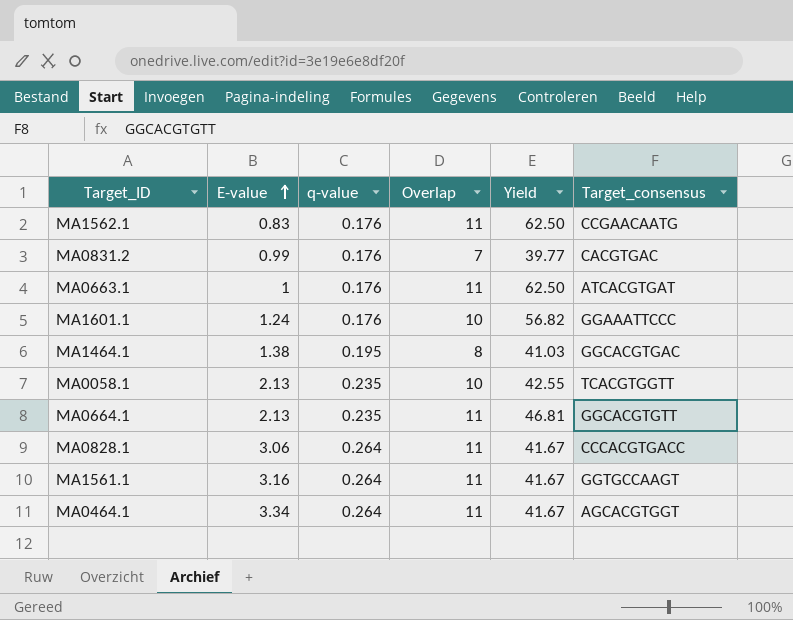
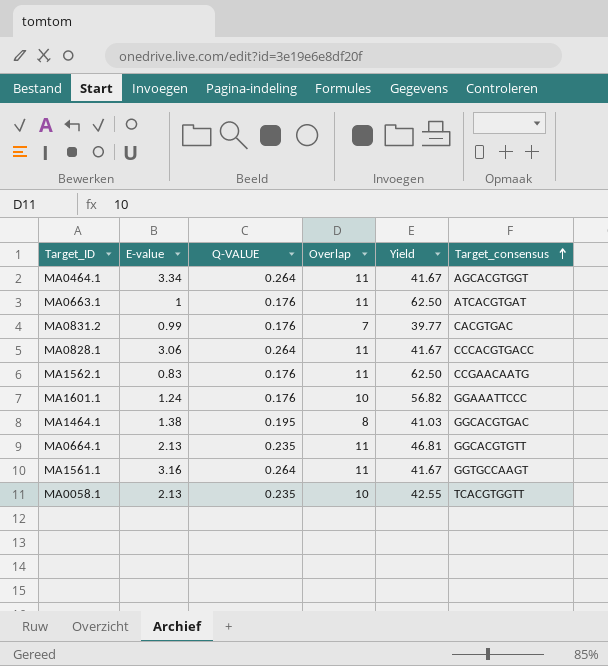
row order: E-value ascending -> Target_consensus ascending
column name: q-value -> Q-VALUE

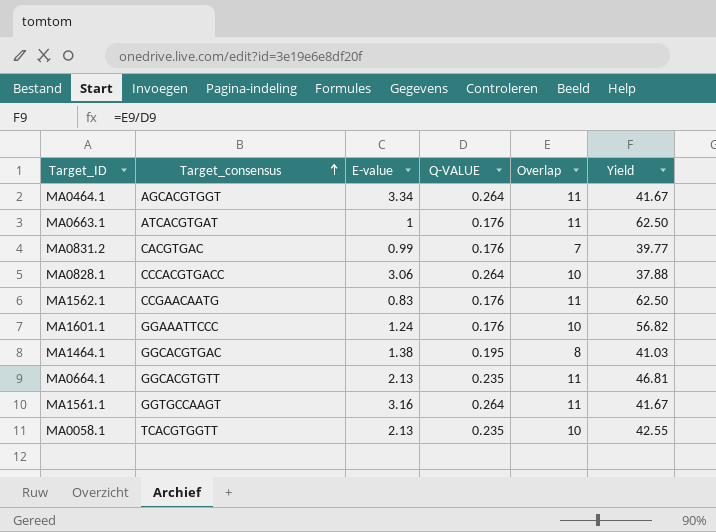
column Target_consensus | position: 6 -> 2
MA0828.1 | Overlap: 11 -> 10
MA0828.1 | Yield: 41.67 -> 37.88

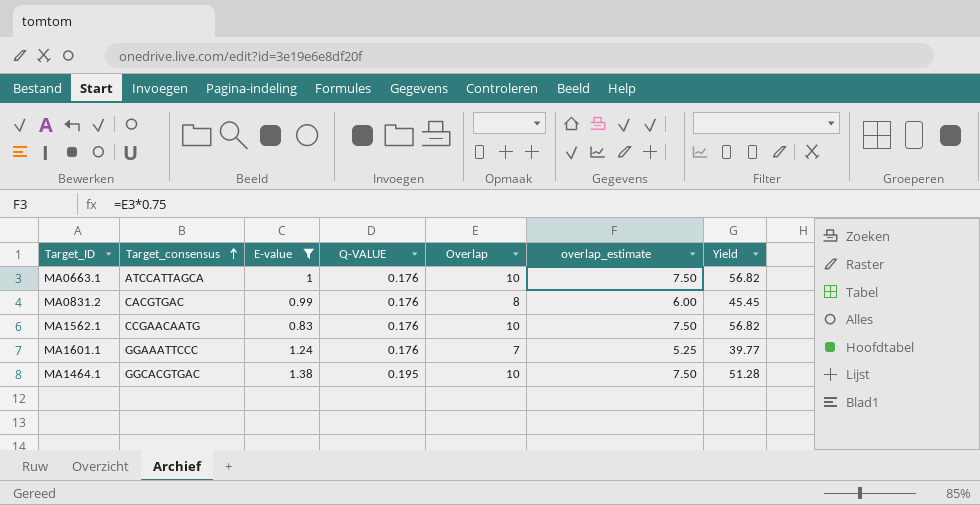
filter: none -> E-value <= 1.38
column overlap_estimate | formula: none -> [Overlap] * 0.75
MA0663.1 | Target_consensus: ATCACGTGAT -> ATCCATTAGCA
MA0663.1 | Overlap: 11 -> 10
MA0663.1 | Yield: 62.50 -> 56.82
MA0831.2 | Overlap: 7 -> 8
MA0831.2 | Yield: 39.77 -> 45.45
MA1562.1 | Overlap: 11 -> 10
MA1562.1 | Yield: 62.50 -> 56.82
MA1601.1 | Overlap: 10 -> 7
MA1601.1 | Yield: 56.82 -> 39.77
MA1464.1 | Overlap: 8 -> 10
MA1464.1 | Yield: 41.03 -> 51.28

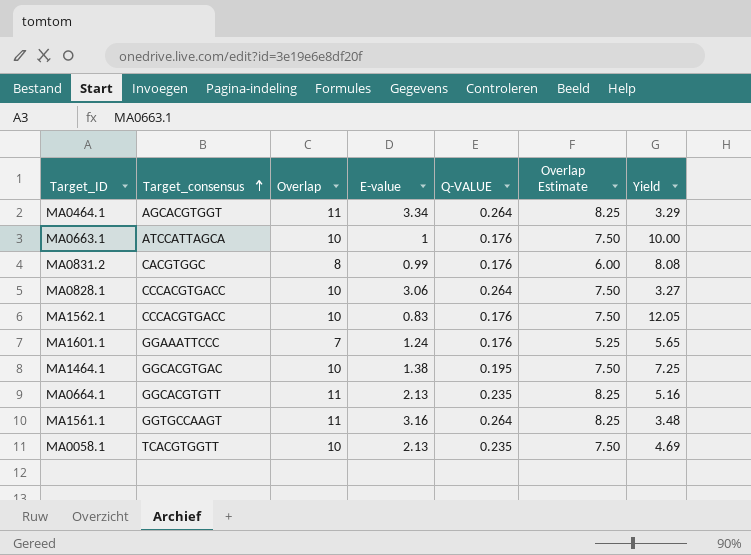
filter: E-value <= 1.38 -> none
column Overlap | position: 5 -> 3
column name: overlap_estimate -> Overlap Estimate
column Yield | formula: [Overlap] / [Q-VALUE] -> [Overlap] / [E-value]
MA0831.2 | Target_consensus: CACGTGAC -> CACGTGGC
MA1562.1 | Target_consensus: CCGAACAATG -> CCCACGTGACC

